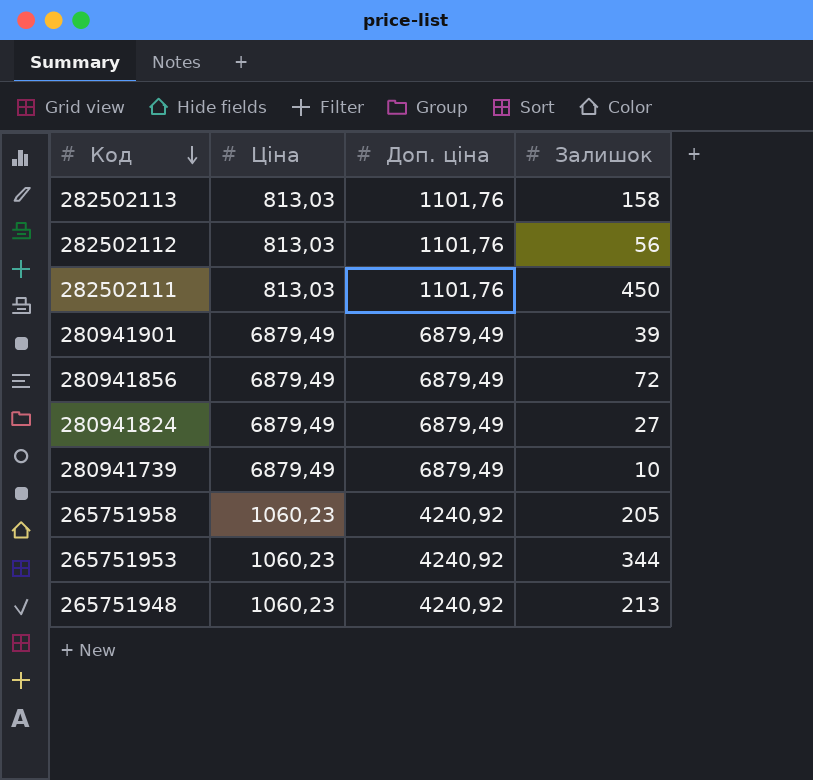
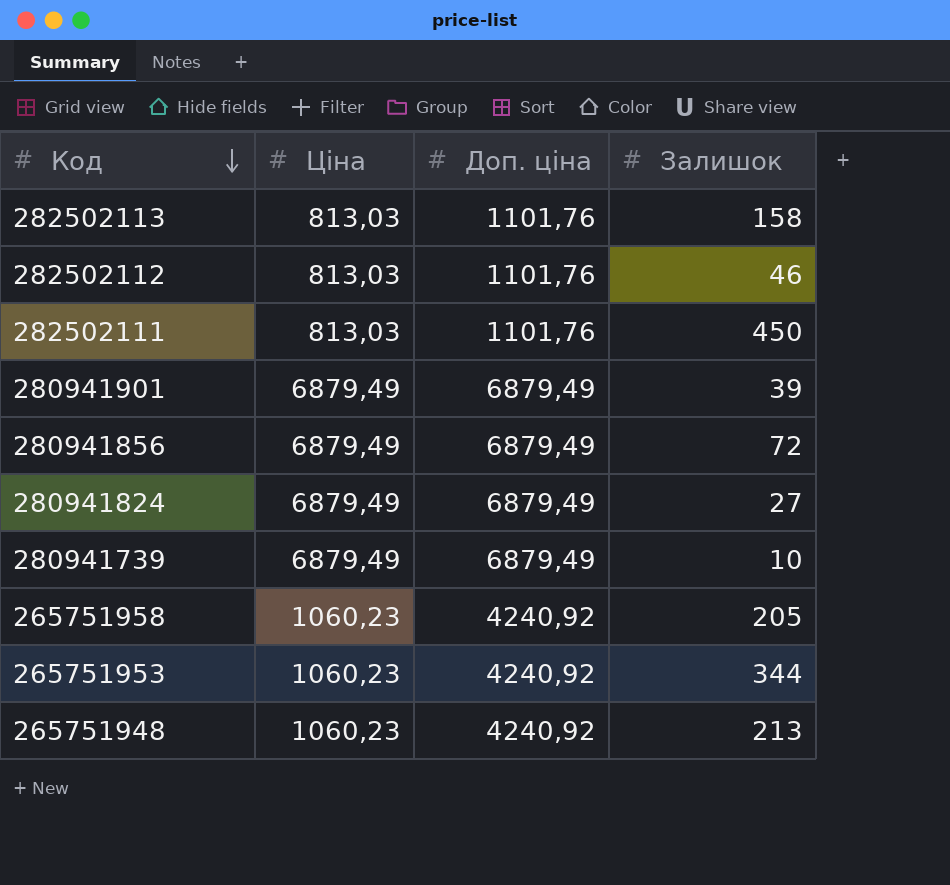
282502112 | Залишок: 56 -> 46

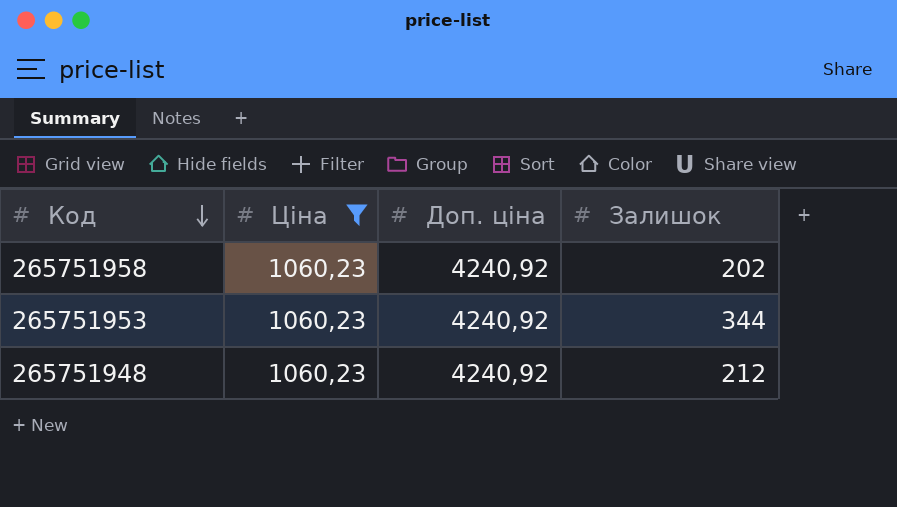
filter: none -> Ціна = 1060,23
265751958 | Залишок: 205 -> 202
265751948 | Залишок: 213 -> 212

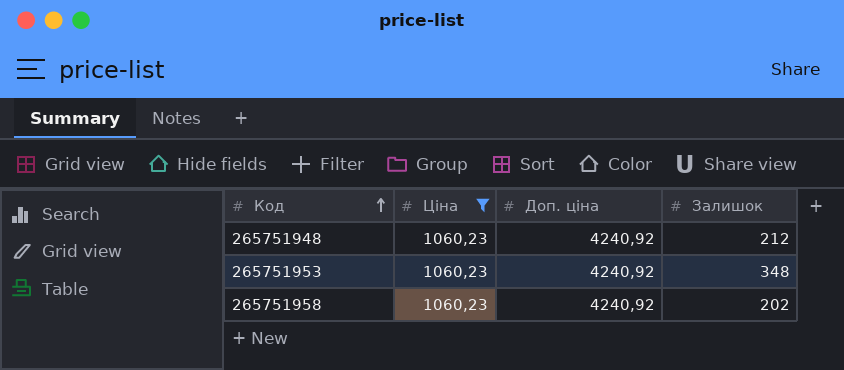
row order: Код descending -> Код ascending
265751953 | Залишок: 344 -> 348

